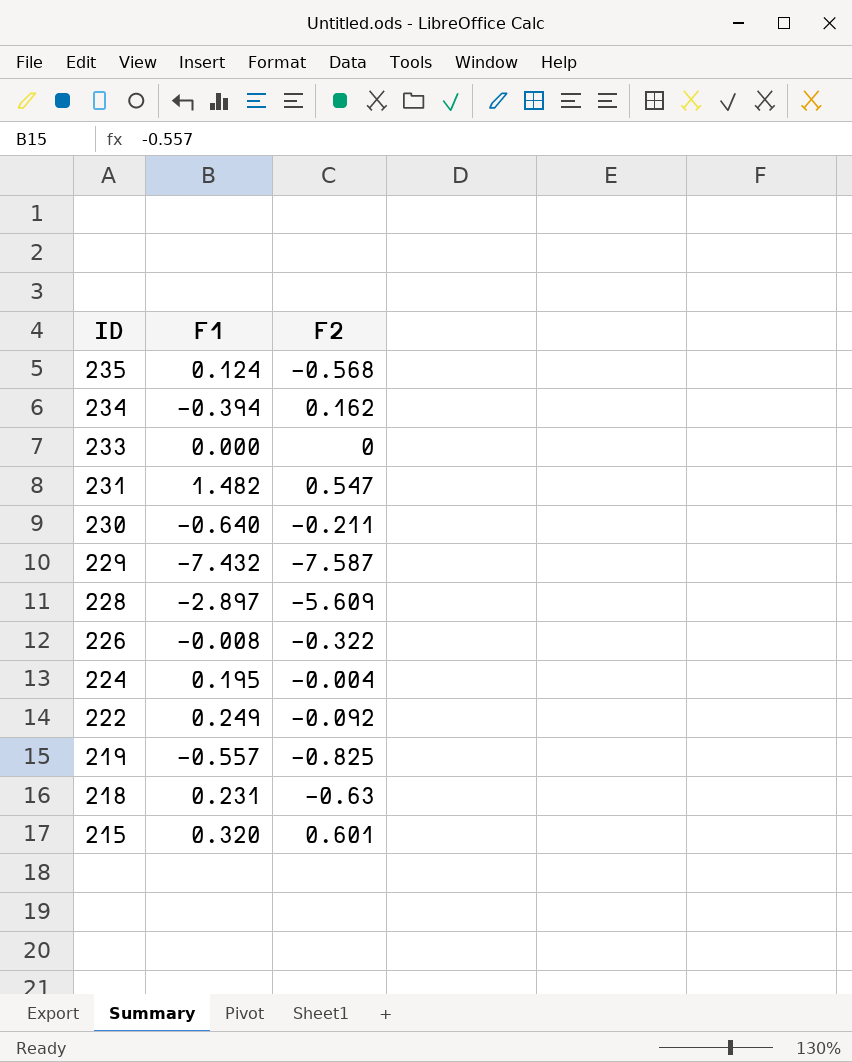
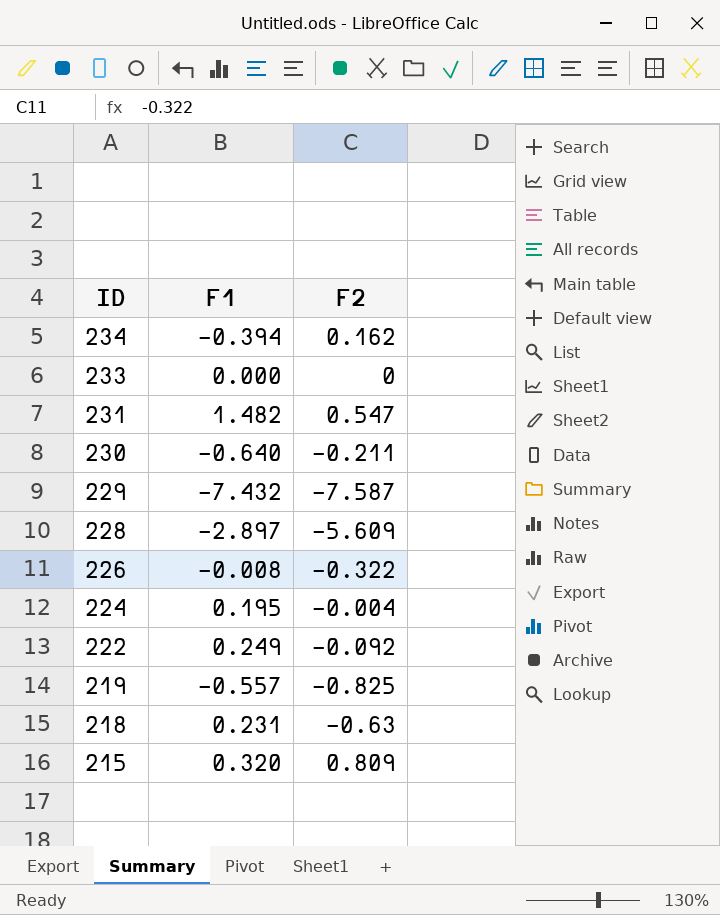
row 235: 0.124 | -0.568 -> none
215 | F2: 0.601 -> 0.809

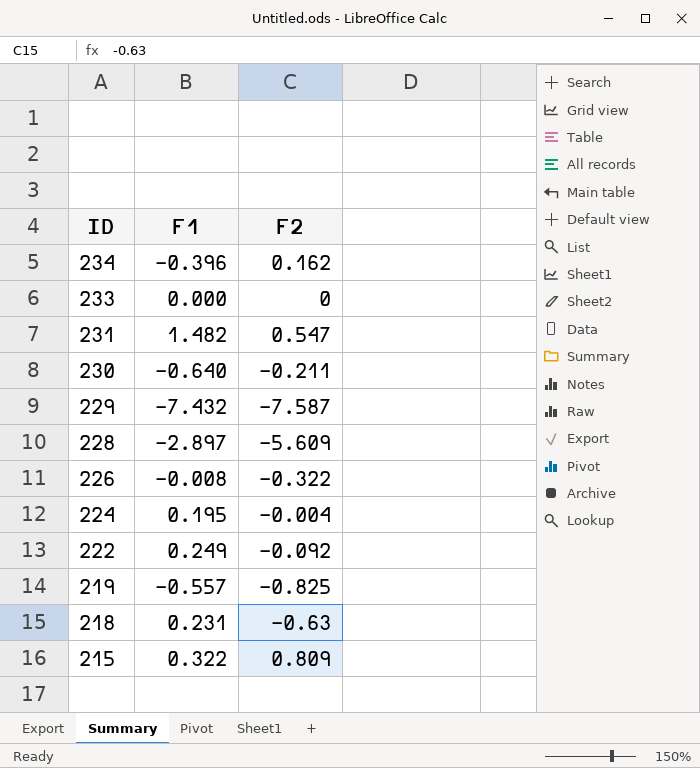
234 | F1: -0.394 -> -0.396
215 | F1: 0.320 -> 0.322

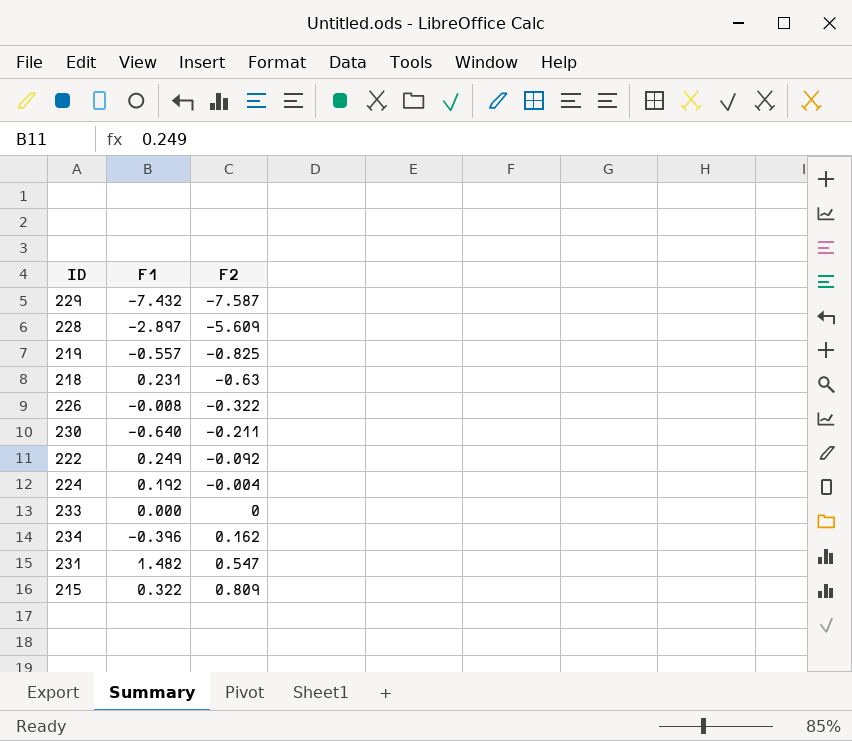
row order: ID descending -> F2 ascending
224 | F1: 0.195 -> 0.192

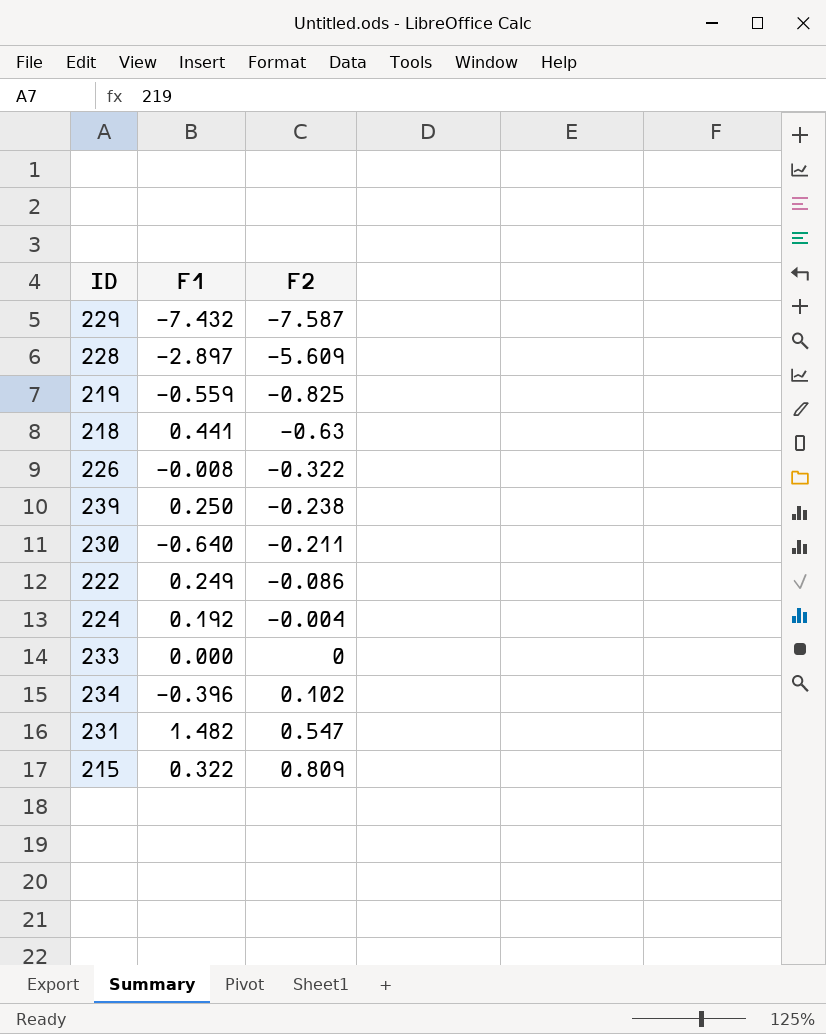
219 | F1: -0.557 -> -0.559
218 | F1: 0.231 -> 0.441
row 239: none -> 0.250 | -0.238
222 | F2: -0.092 -> -0.086
234 | F2: 0.162 -> 0.102

